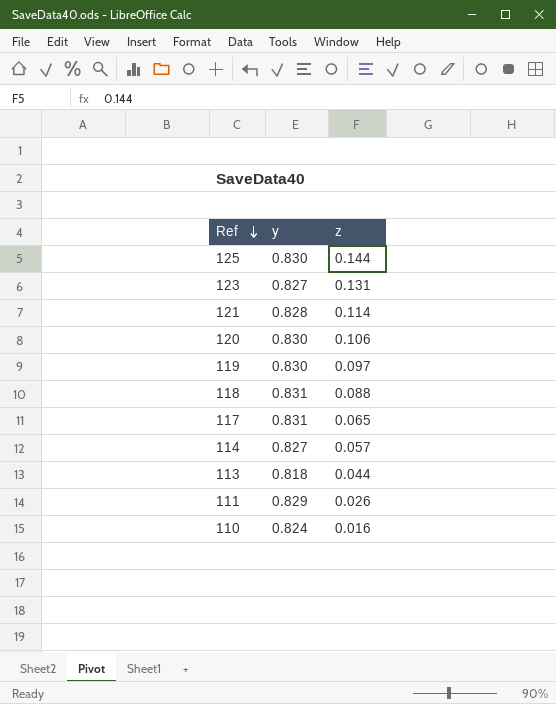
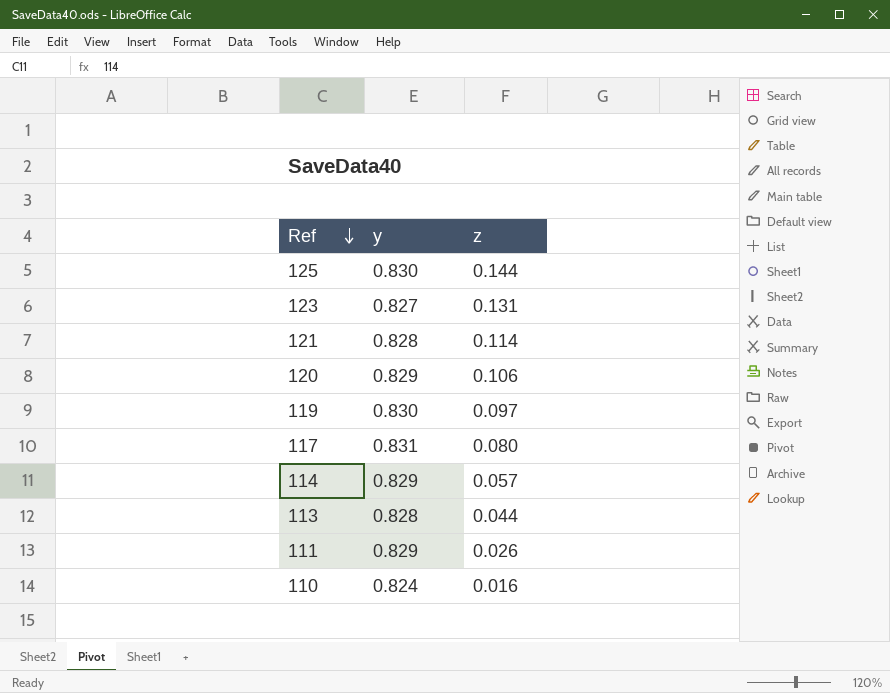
row 118: 0.831 | 0.088 -> none
120 | y: 0.830 -> 0.829
117 | z: 0.065 -> 0.080
114 | y: 0.827 -> 0.829
113 | y: 0.818 -> 0.828

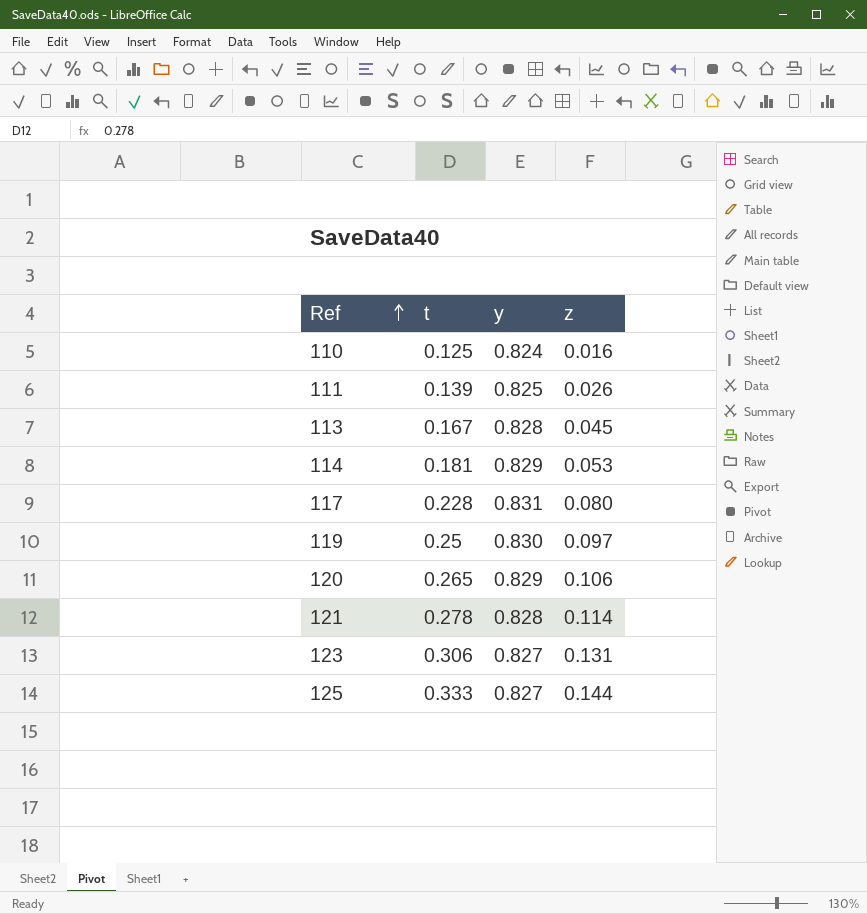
row order: Ref descending -> Ref ascending
column t | position: none -> 2
111 | y: 0.829 -> 0.825
113 | z: 0.044 -> 0.045
114 | z: 0.057 -> 0.053
125 | y: 0.830 -> 0.827

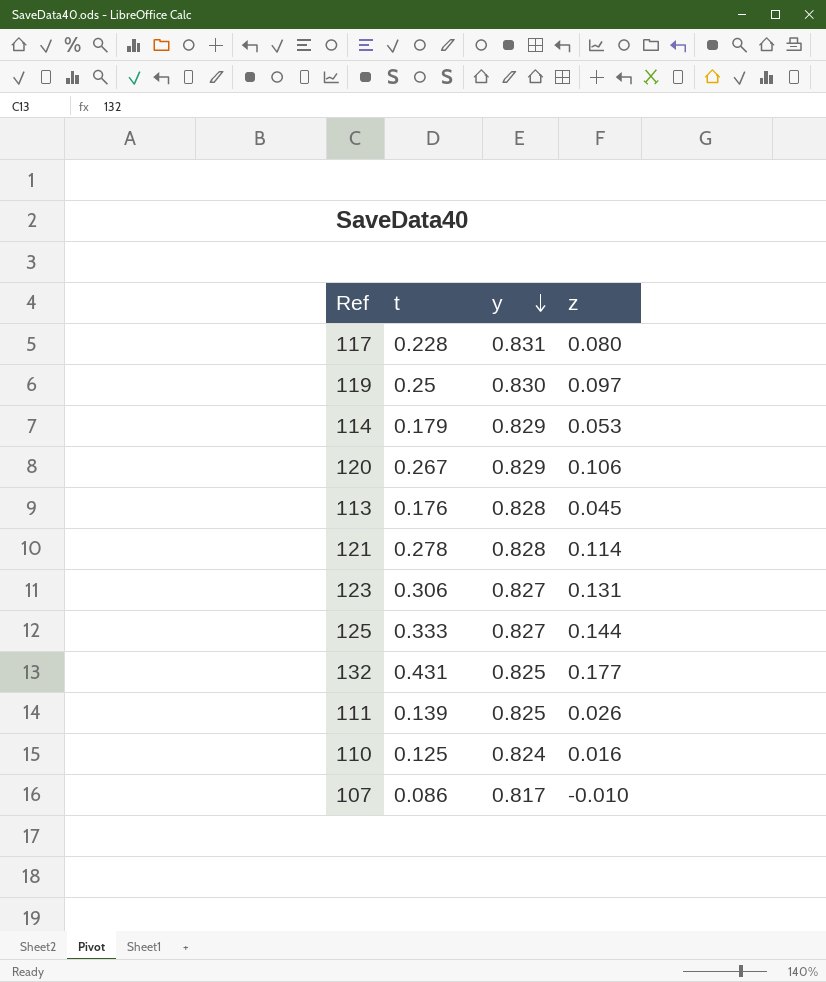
row order: Ref ascending -> y descending
114 | t: 0.181 -> 0.179
120 | t: 0.265 -> 0.267
113 | t: 0.167 -> 0.176
row 132: none -> 0.431 | 0.825 | 0.177
row 107: none -> 0.086 | 0.817 | -0.010

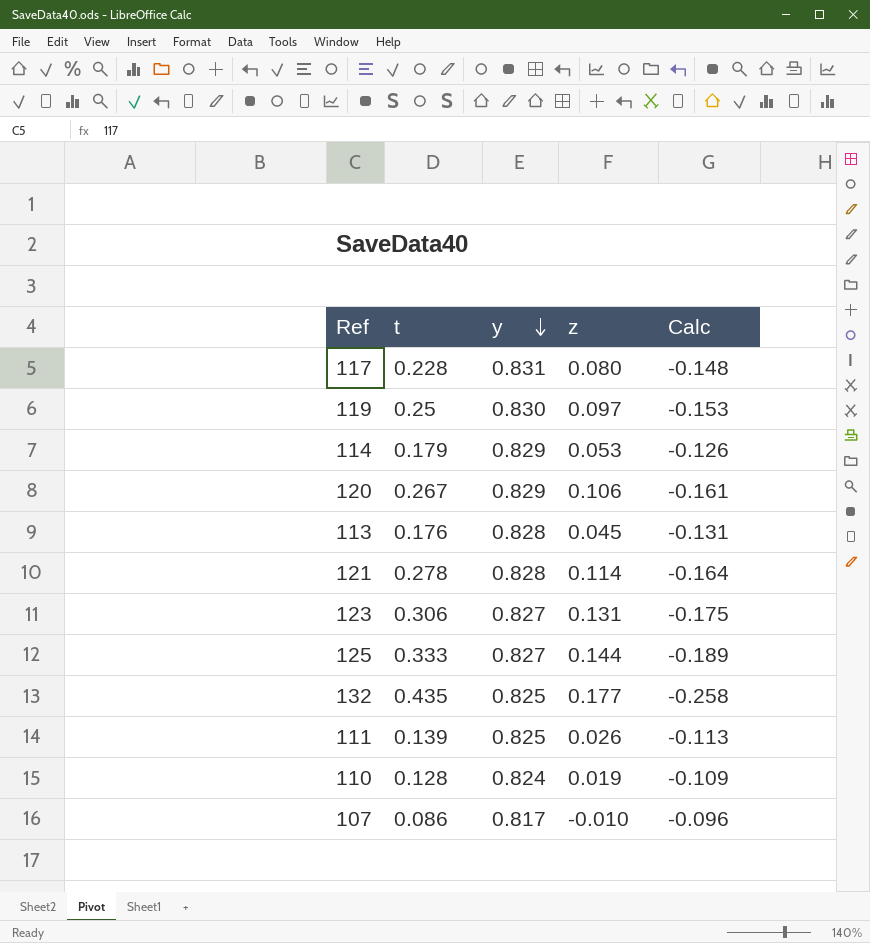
column Calc | formula: none -> [z] - [t]
132 | t: 0.431 -> 0.435
110 | t: 0.125 -> 0.128
110 | z: 0.016 -> 0.019

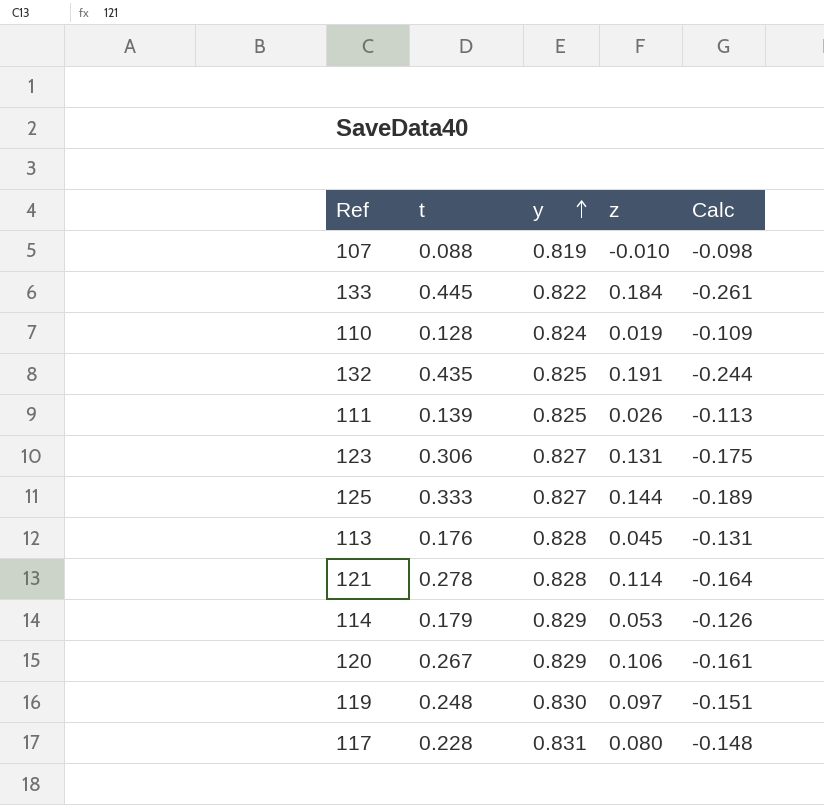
row order: y descending -> y ascending
107 | t: 0.086 -> 0.088
107 | y: 0.817 -> 0.819
107 | Calc: -0.096 -> -0.098
row 133: none -> 0.445 | 0.822 | 0.184 | -0.261
132 | z: 0.177 -> 0.191
132 | Calc: -0.258 -> -0.244
119 | t: 0.25 -> 0.248
119 | Calc: -0.153 -> -0.151

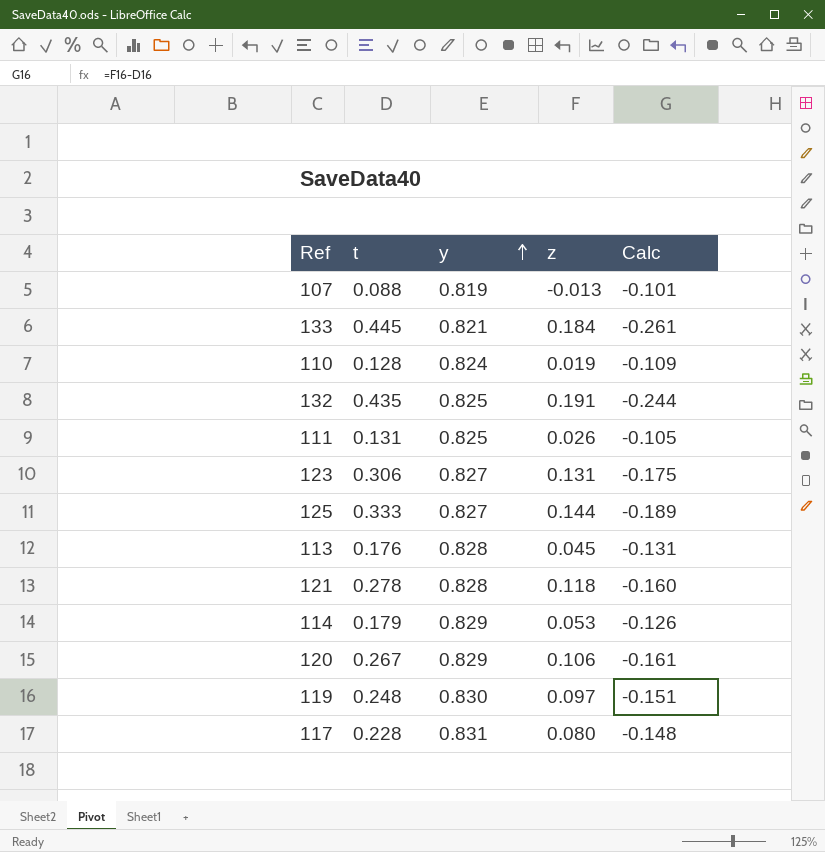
107 | z: -0.010 -> -0.013
107 | Calc: -0.098 -> -0.101
133 | y: 0.822 -> 0.821
111 | t: 0.139 -> 0.131
111 | Calc: -0.113 -> -0.105
121 | z: 0.114 -> 0.118
121 | Calc: -0.164 -> -0.160

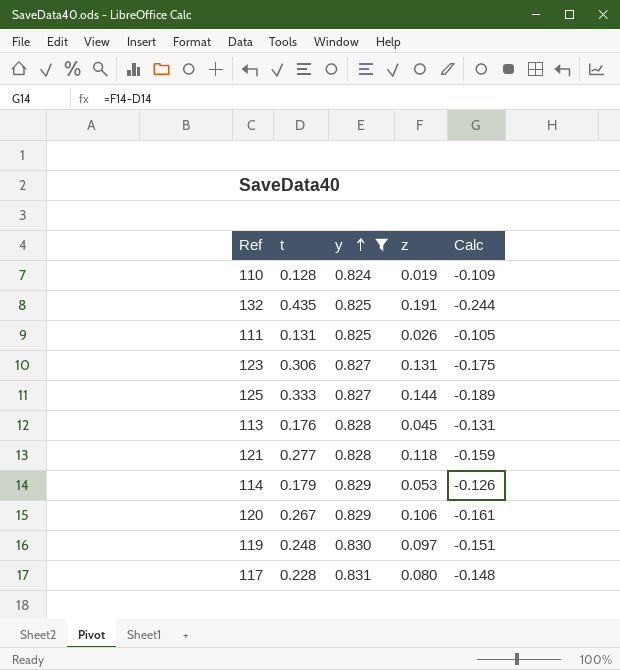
filter: none -> y >= 0.824
121 | t: 0.278 -> 0.277
121 | Calc: -0.160 -> -0.159

